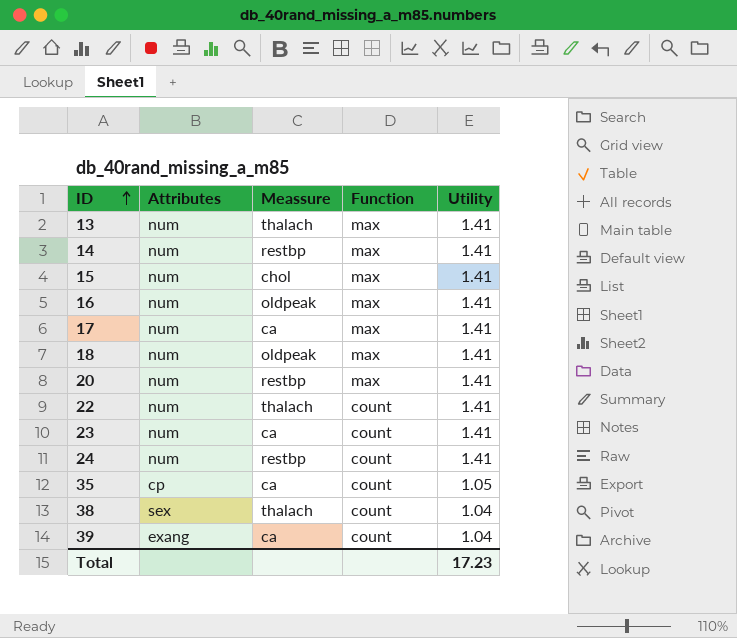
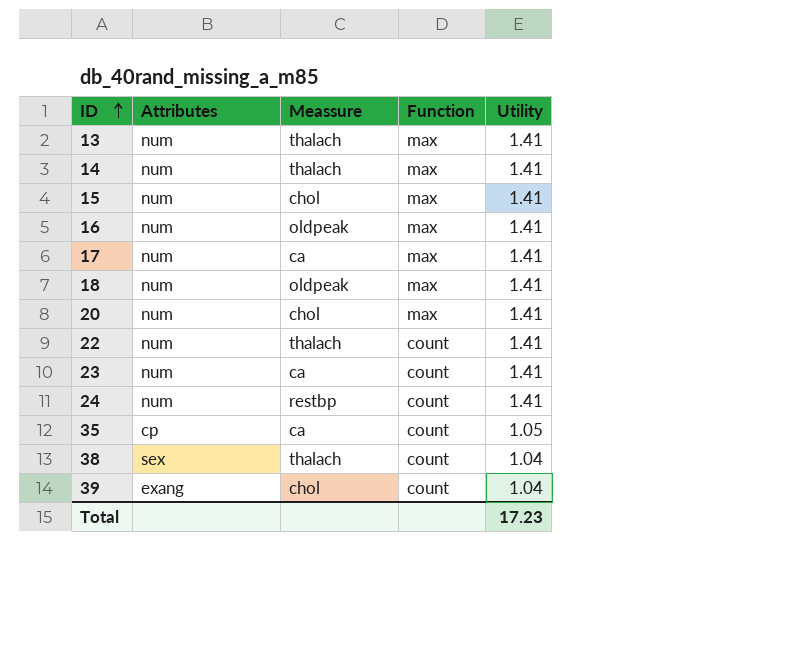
14 | Meassure: restbp -> thalach
20 | Meassure: restbp -> chol
39 | Meassure: ca -> chol

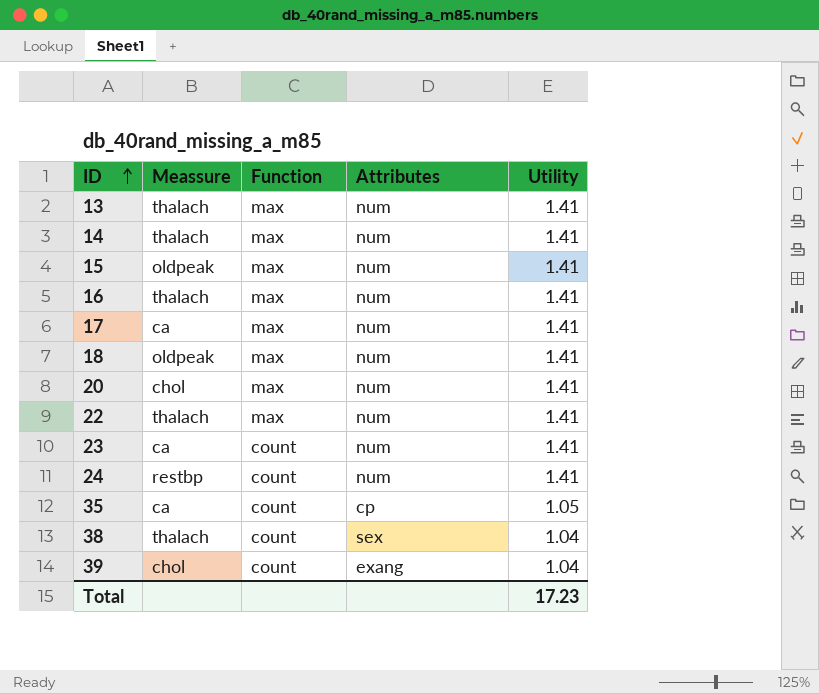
column Attributes | position: 2 -> 4
15 | Meassure: chol -> oldpeak
16 | Meassure: oldpeak -> thalach
22 | Function: count -> max

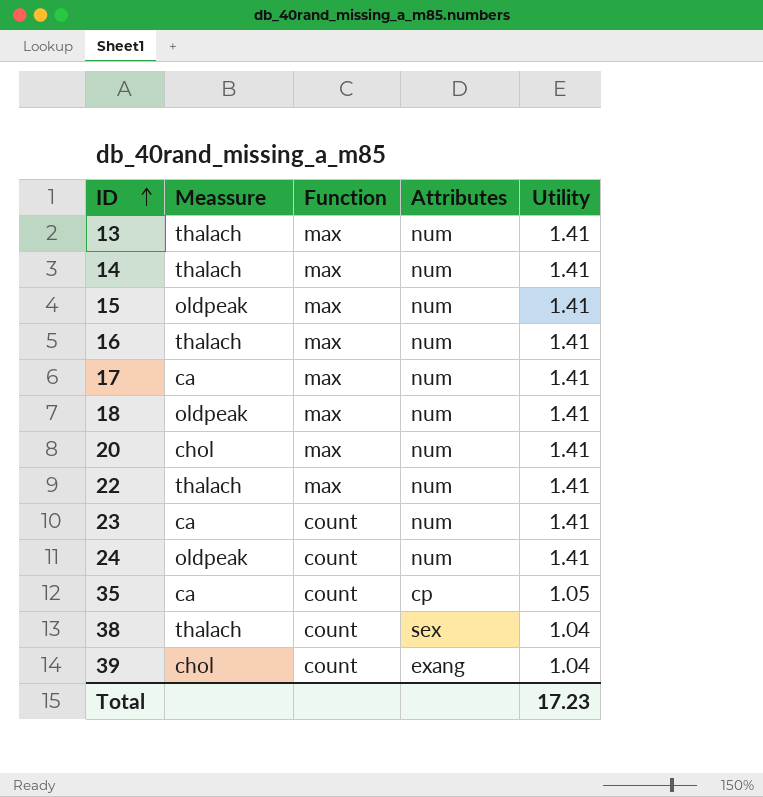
24 | Meassure: restbp -> oldpeak

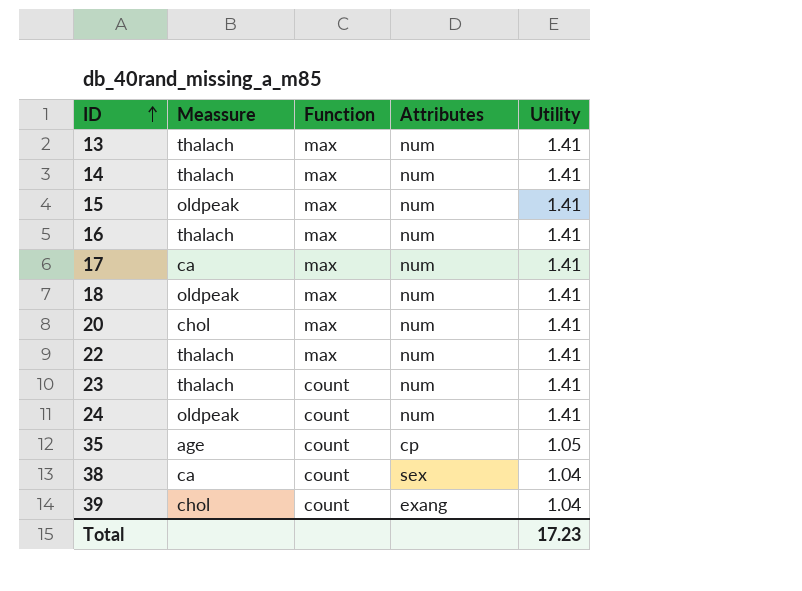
23 | Meassure: ca -> thalach
35 | Meassure: ca -> age
38 | Meassure: thalach -> ca

